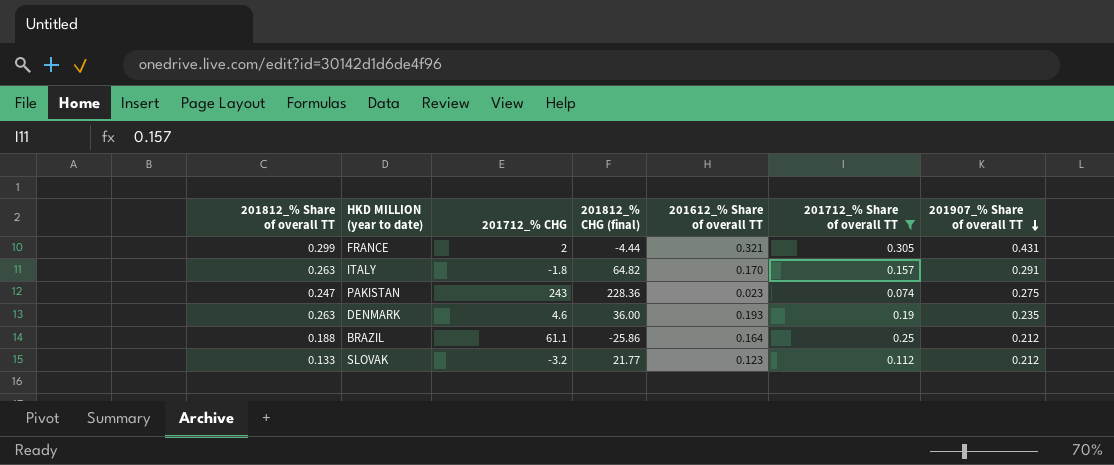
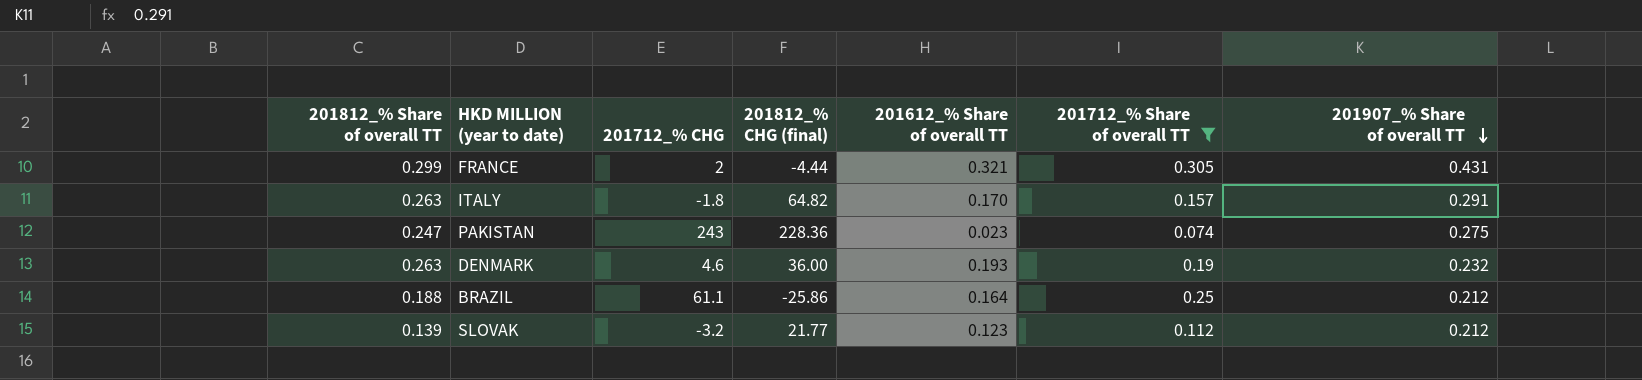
DENMARK | 201907_% Share of overall TT: 0.235 -> 0.232
SLOVAK | 201812_% Share of overall TT: 0.133 -> 0.139

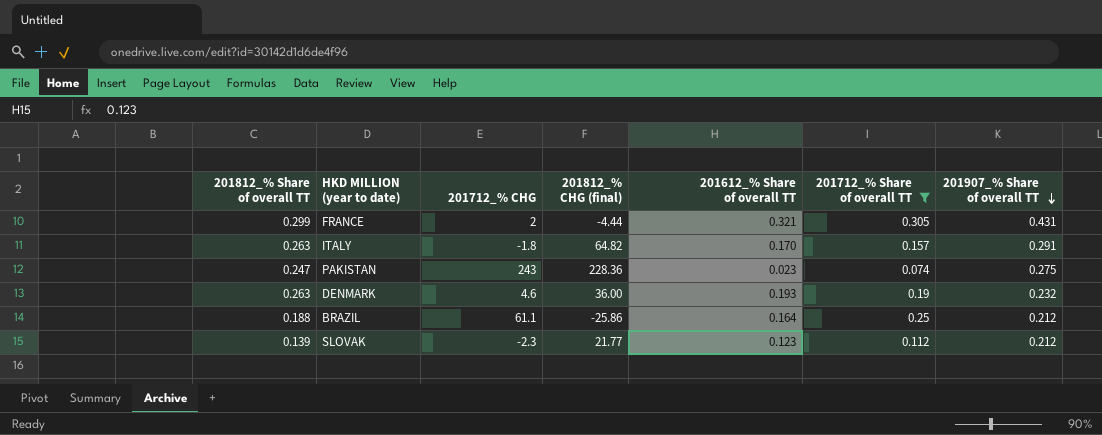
SLOVAK | 201712_% CHG: -3.2 -> -2.3

